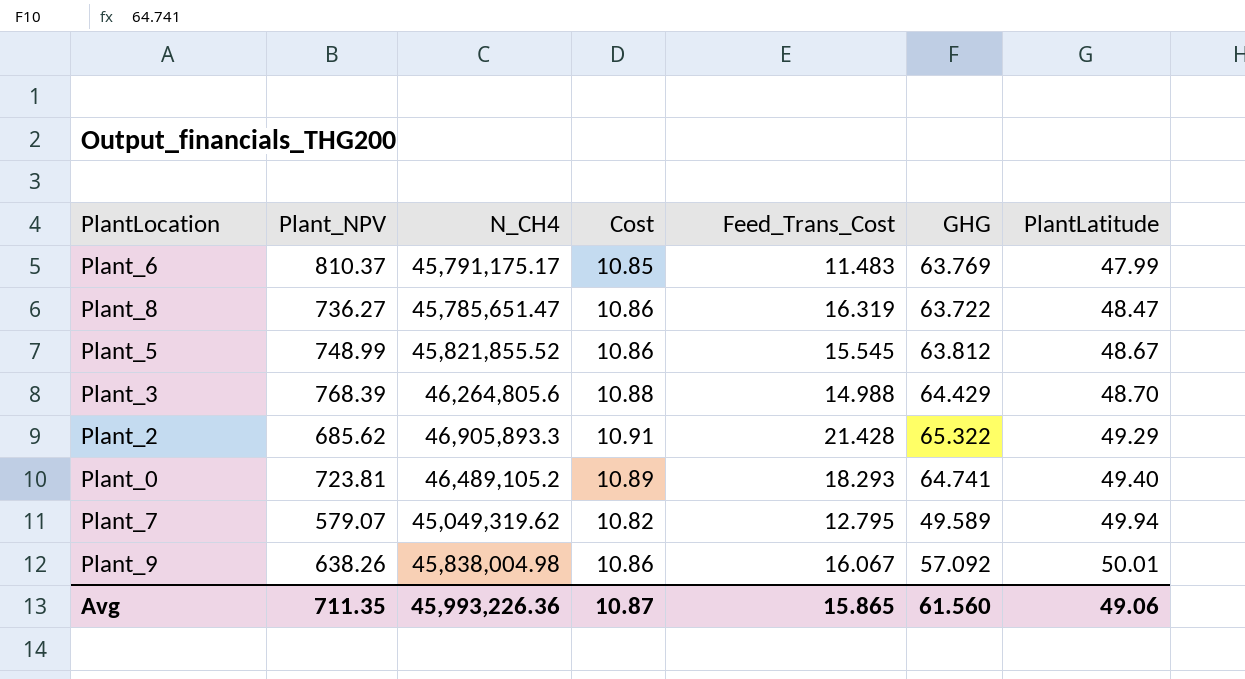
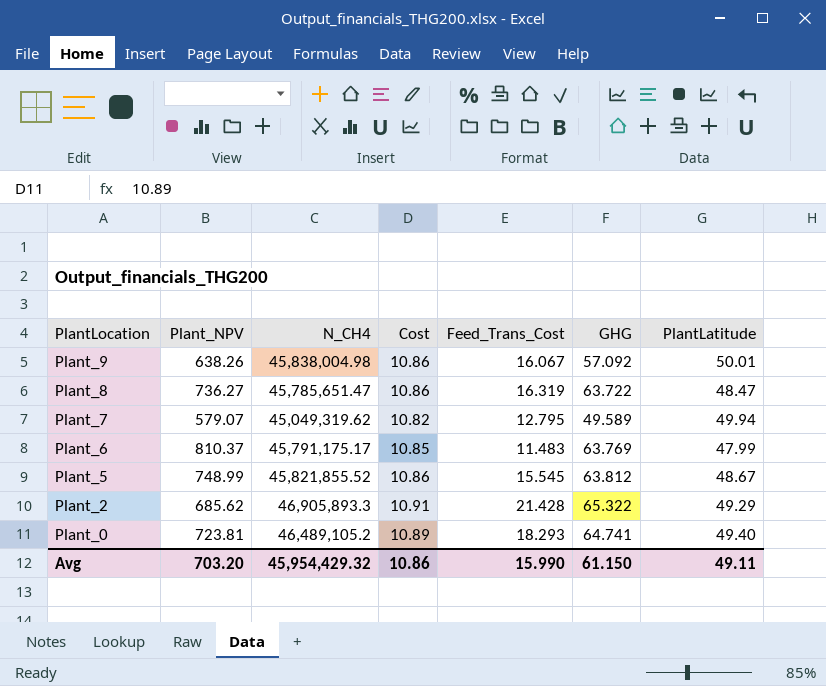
row order: PlantLatitude ascending -> PlantLocation descending
row Plant_3: 768.39 | 46,264,805.6 | 10.88 | 14.988 | 64.429 | 48.70 -> none
Avg | Plant_NPV: 711.35 -> 703.20
Avg | N_CH4: 45,993,226.36 -> 45,954,429.32
Avg | Cost: 10.87 -> 10.86
Avg | Feed_Trans_Cost: 15.865 -> 15.990
Avg | GHG: 61.560 -> 61.150
Avg | PlantLatitude: 49.06 -> 49.11

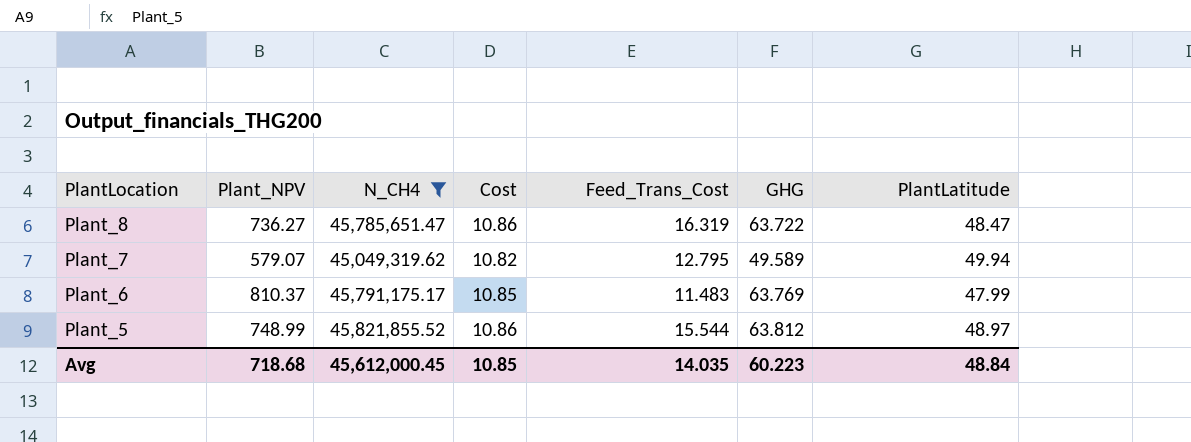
filter: none -> N_CH4 <= 45,821,855.52
Plant_5 | Feed_Trans_Cost: 15.545 -> 15.544
Plant_5 | PlantLatitude: 48.67 -> 48.97
Avg | Plant_NPV: 703.20 -> 718.68
Avg | N_CH4: 45,954,429.32 -> 45,612,000.45
Avg | Cost: 10.86 -> 10.85
Avg | Feed_Trans_Cost: 15.990 -> 14.035
Avg | GHG: 61.150 -> 60.223
Avg | PlantLatitude: 49.11 -> 48.84

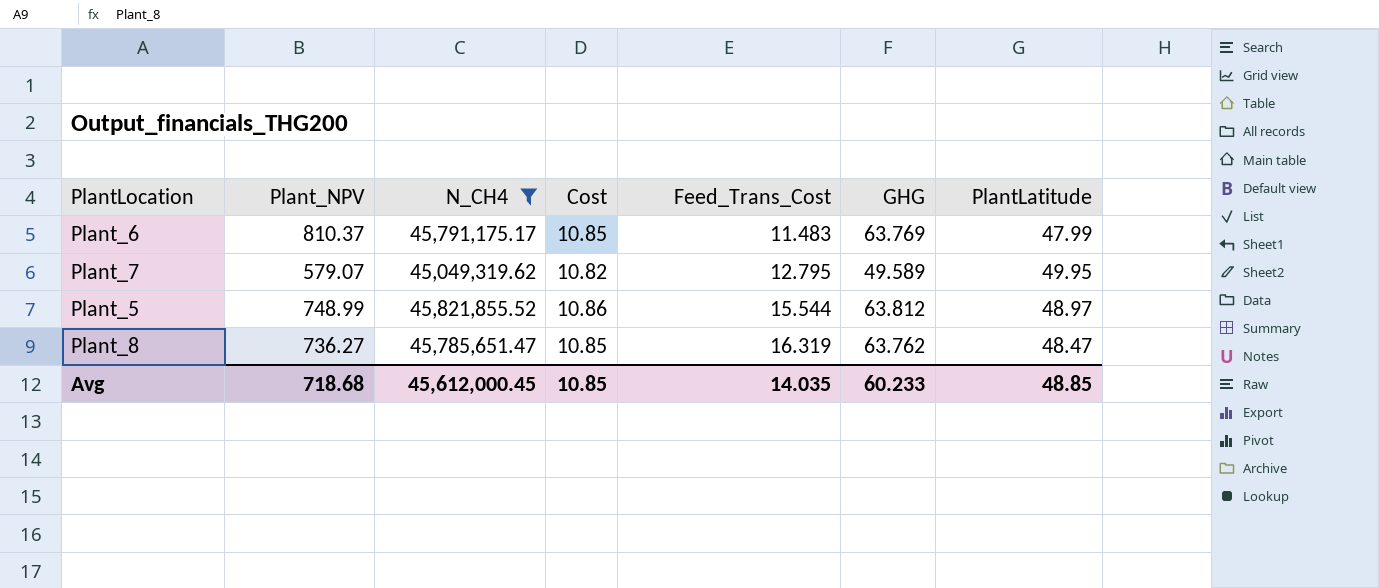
row order: PlantLocation descending -> Feed_Trans_Cost ascending
Plant_7 | PlantLatitude: 49.94 -> 49.95
Plant_8 | Cost: 10.86 -> 10.85
Plant_8 | GHG: 63.722 -> 63.762
Avg | GHG: 60.223 -> 60.233
Avg | PlantLatitude: 48.84 -> 48.85

